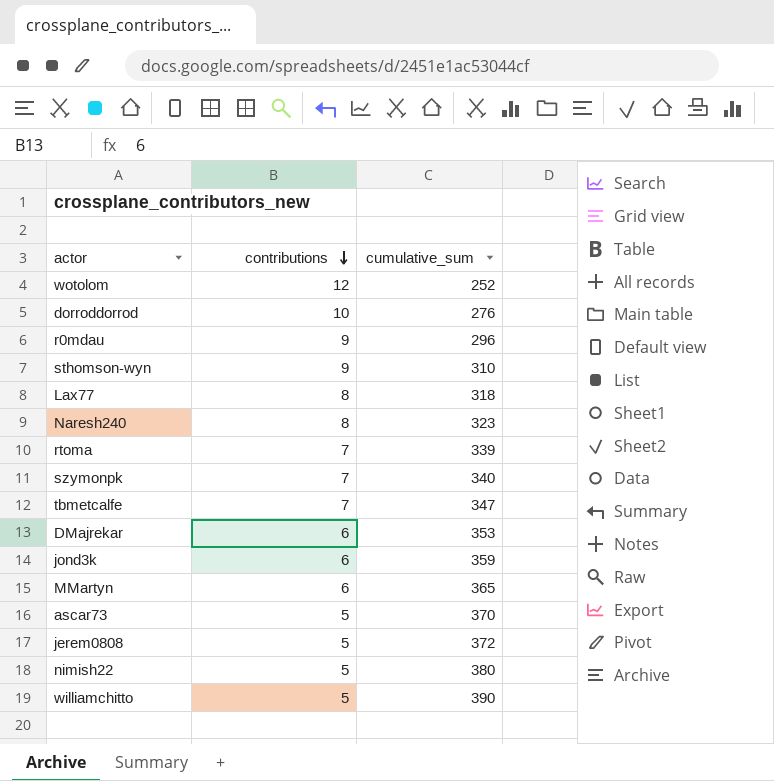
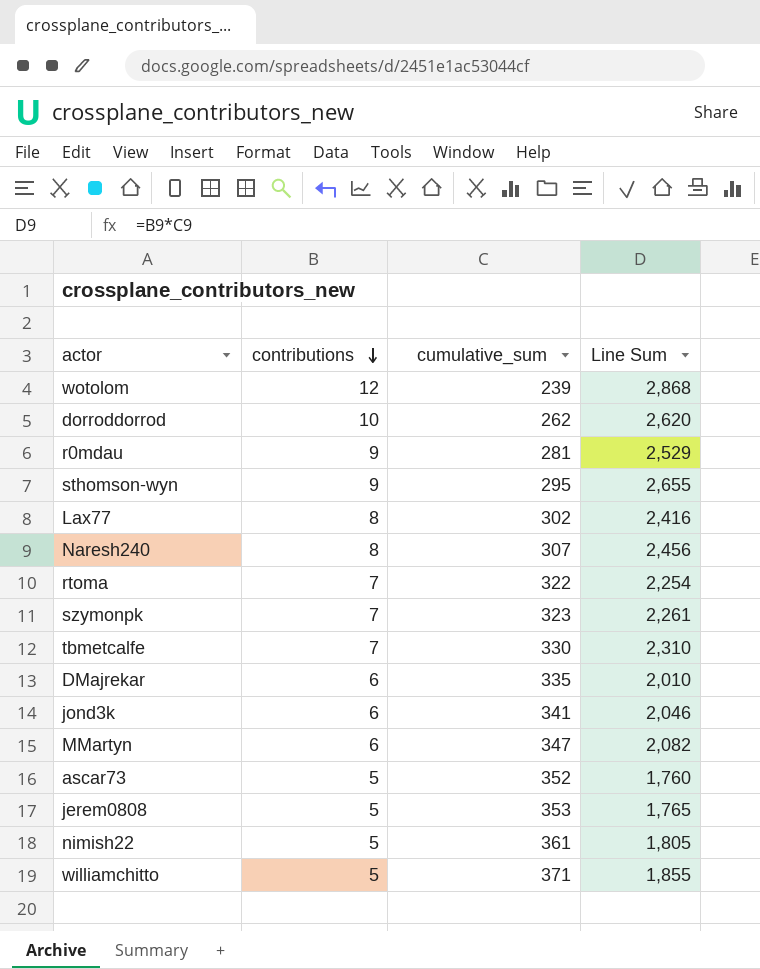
column Line Sum | formula: none -> [contributions] * [cumulative_sum]
wotolom | cumulative_sum: 252 -> 239
dorroddorrod | cumulative_sum: 276 -> 262
r0mdau | cumulative_sum: 296 -> 281
sthomson-wyn | cumulative_sum: 310 -> 295
Lax77 | cumulative_sum: 318 -> 302
Naresh240 | cumulative_sum: 323 -> 307
rtoma | cumulative_sum: 339 -> 322
szymonpk | cumulative_sum: 340 -> 323
tbmetcalfe | cumulative_sum: 347 -> 330
DMajrekar | cumulative_sum: 353 -> 335
jond3k | cumulative_sum: 359 -> 341
MMartyn | cumulative_sum: 365 -> 347
ascar73 | cumulative_sum: 370 -> 352
jerem0808 | cumulative_sum: 372 -> 353
nimish22 | cumulative_sum: 380 -> 361
williamchitto | cumulative_sum: 390 -> 371

